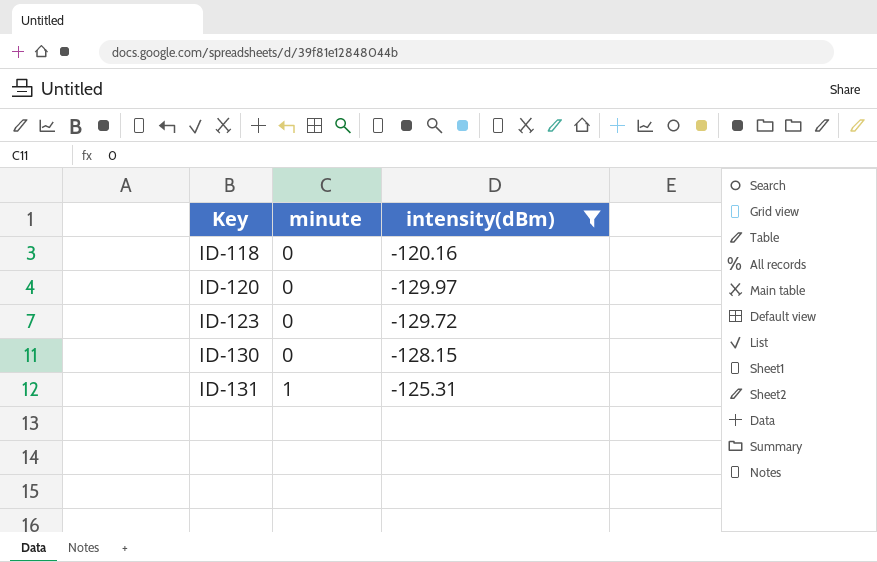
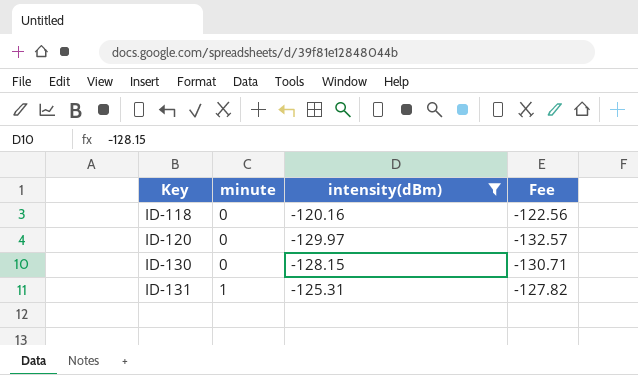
column Fee | formula: none -> [intensity(dBm)] * 1.02
row ID-123: 0 | -129.72 -> none

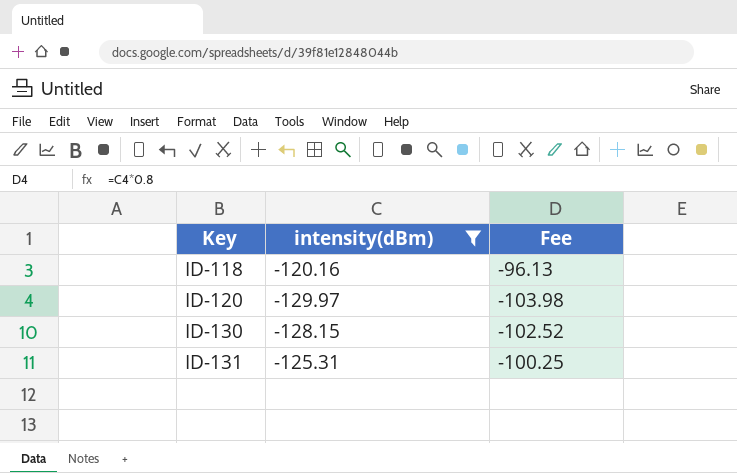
column minute | position: 2 -> none
column Fee | formula: [intensity(dBm)] * 1.02 -> [intensity(dBm)] * 0.8

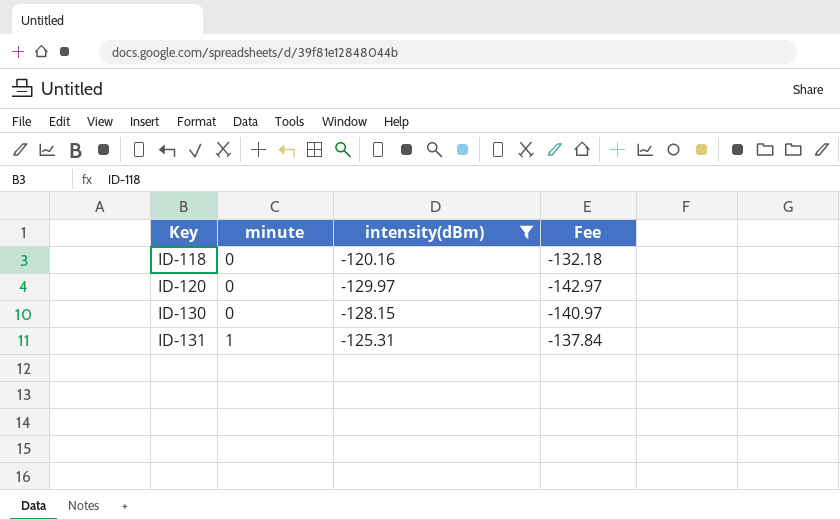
column minute | position: none -> 2
column Fee | formula: [intensity(dBm)] * 0.8 -> [intensity(dBm)] * 1.1

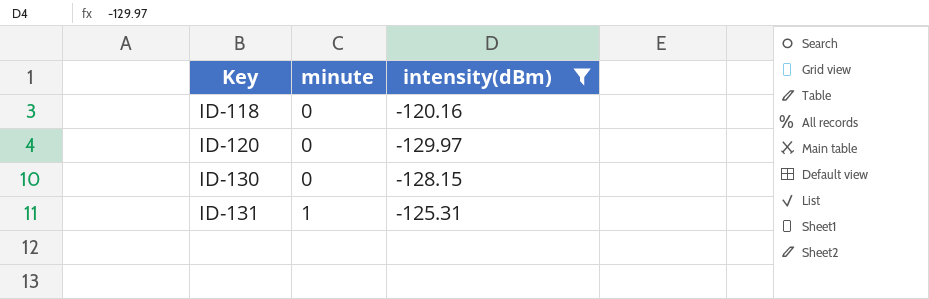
column Fee | formula: [intensity(dBm)] * 1.1 -> none

